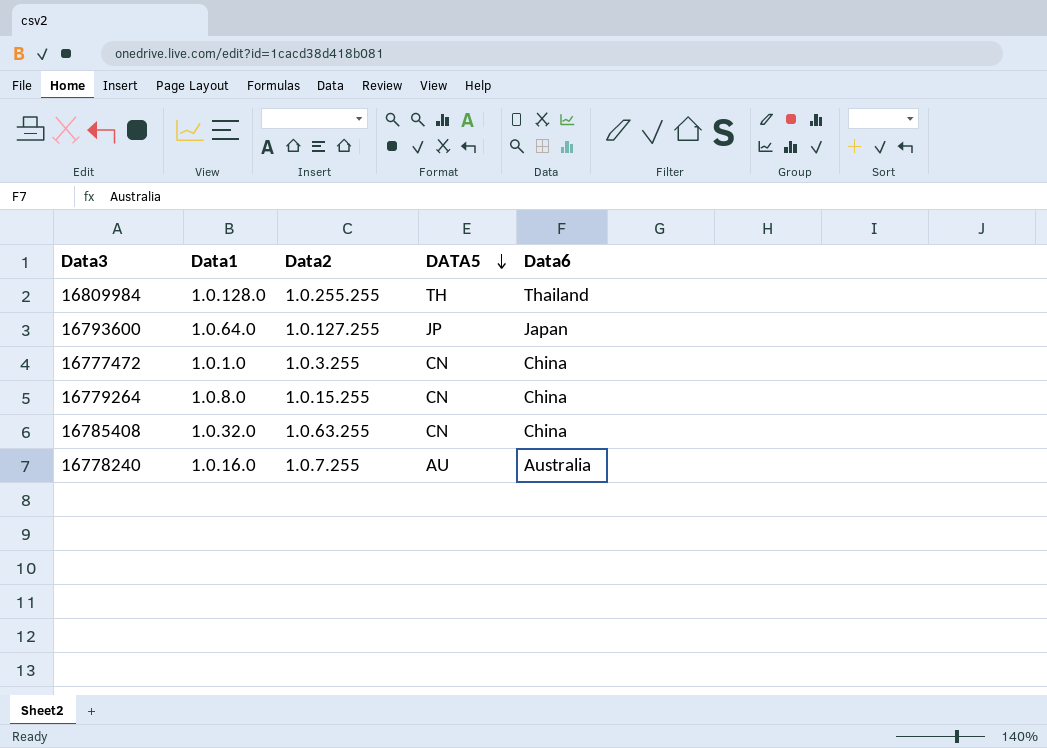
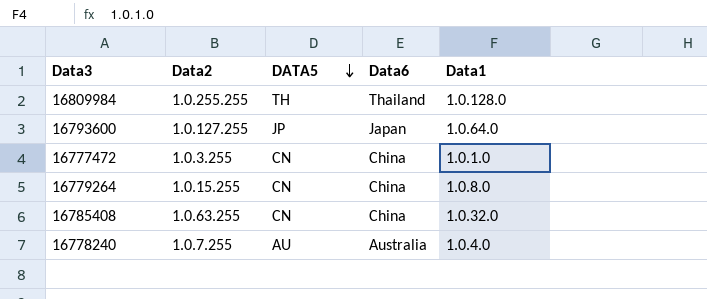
column Data1 | position: 2 -> 5
16778240 | Data1: 1.0.16.0 -> 1.0.4.0

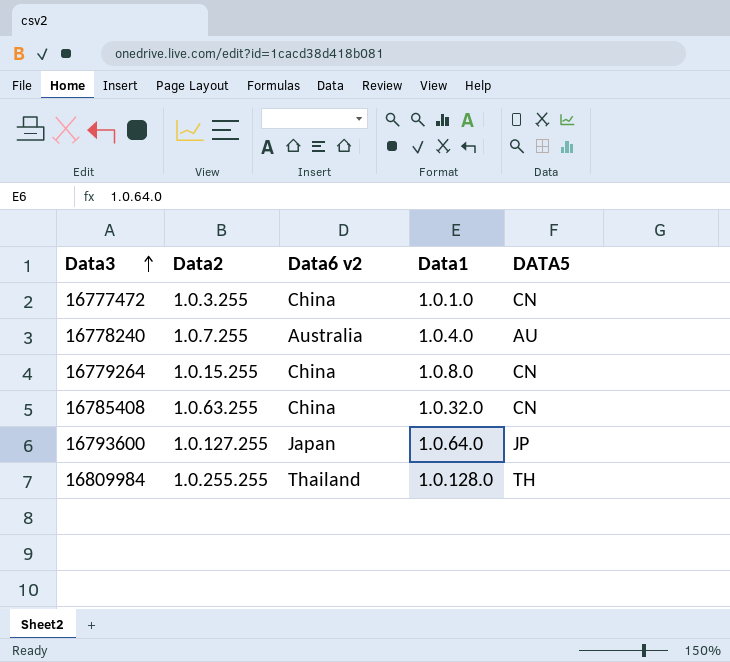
row order: DATA5 descending -> Data3 ascending
column name: Data6 -> Data6 v2
column DATA5 | position: 3 -> 5

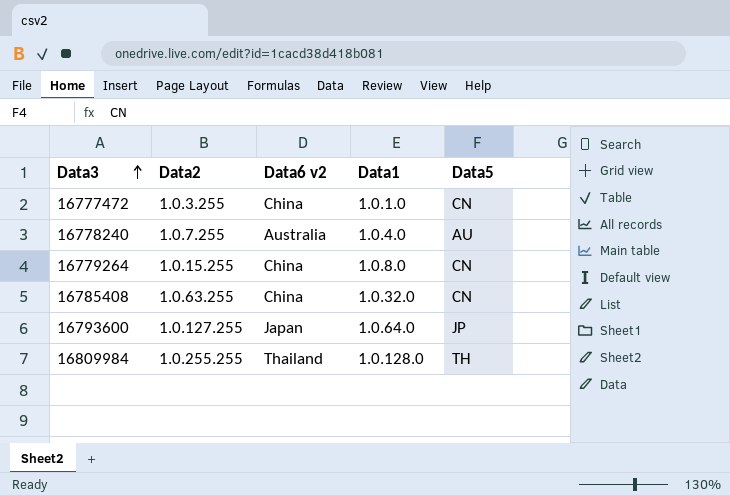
column name: DATA5 -> Data5

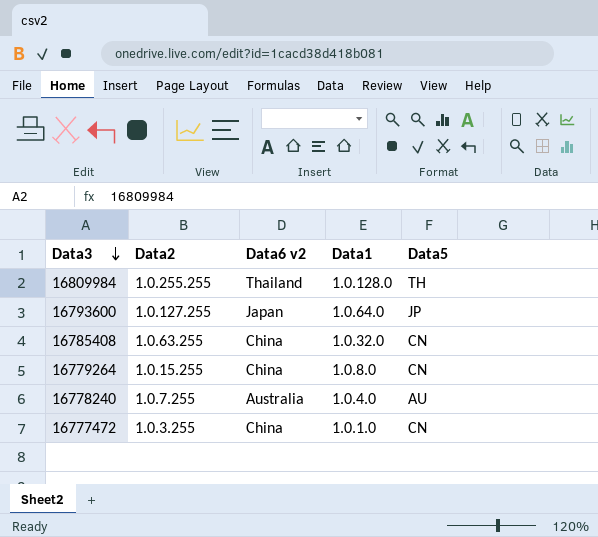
row order: Data3 ascending -> Data3 descending

